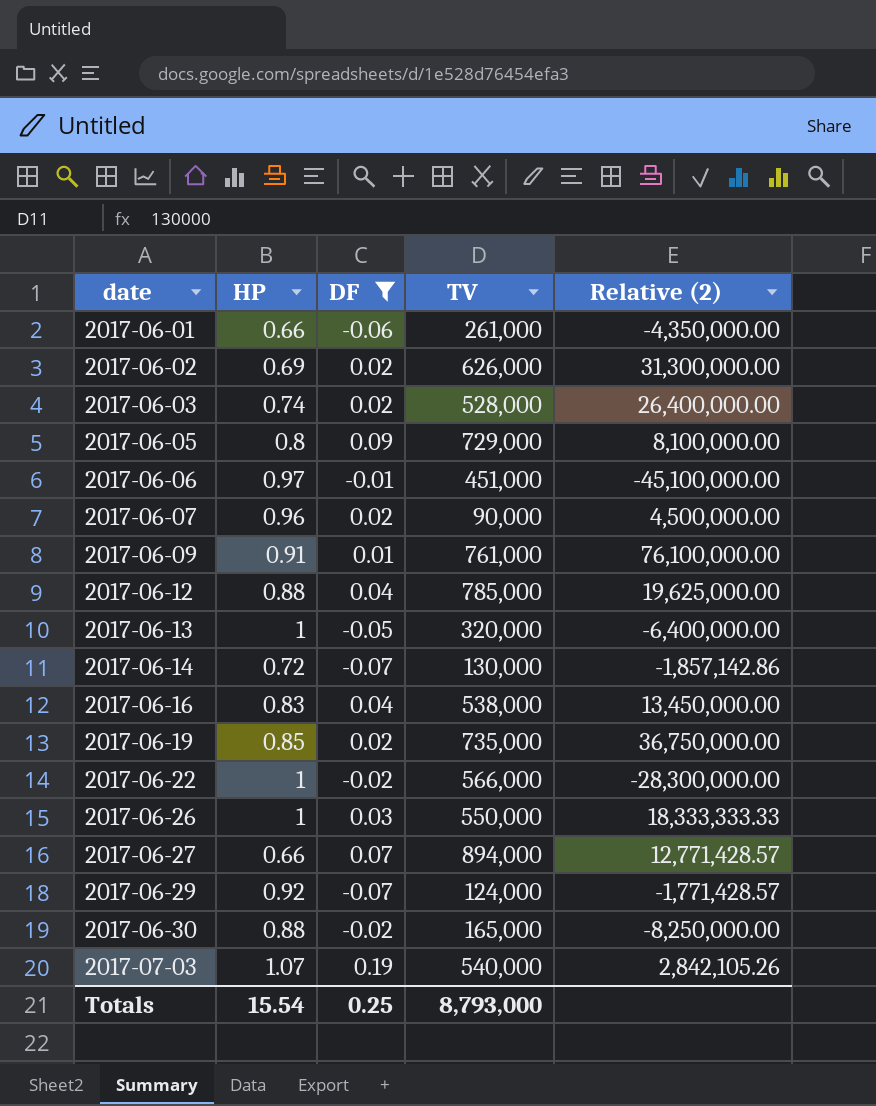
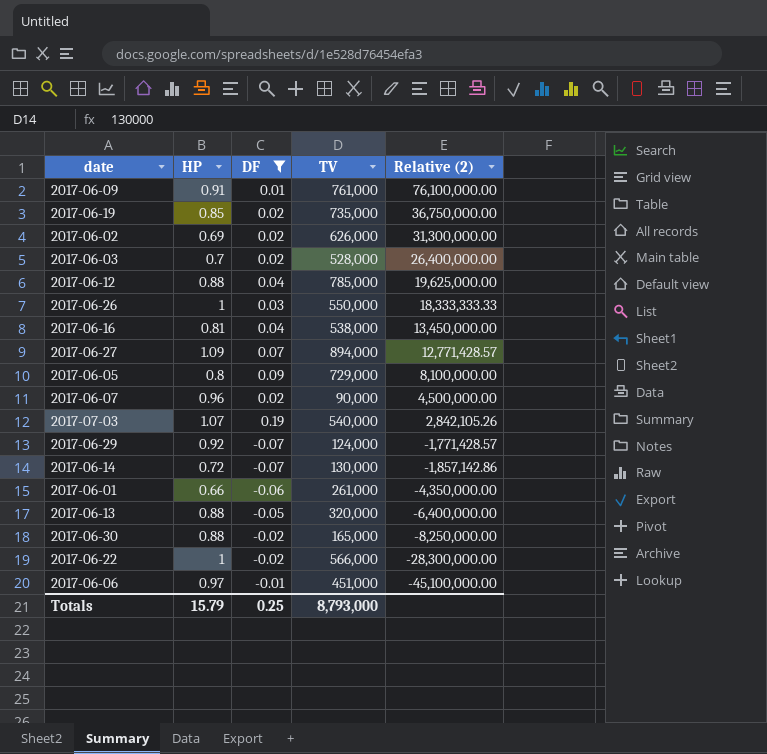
row order: date ascending -> Relative (2) descending
2017-06-03 | HP: 0.74 -> 0.7
2017-06-16 | HP: 0.83 -> 0.81
2017-06-27 | HP: 0.66 -> 1.09
2017-06-13 | HP: 1 -> 0.88
Totals | HP: 15.54 -> 15.79

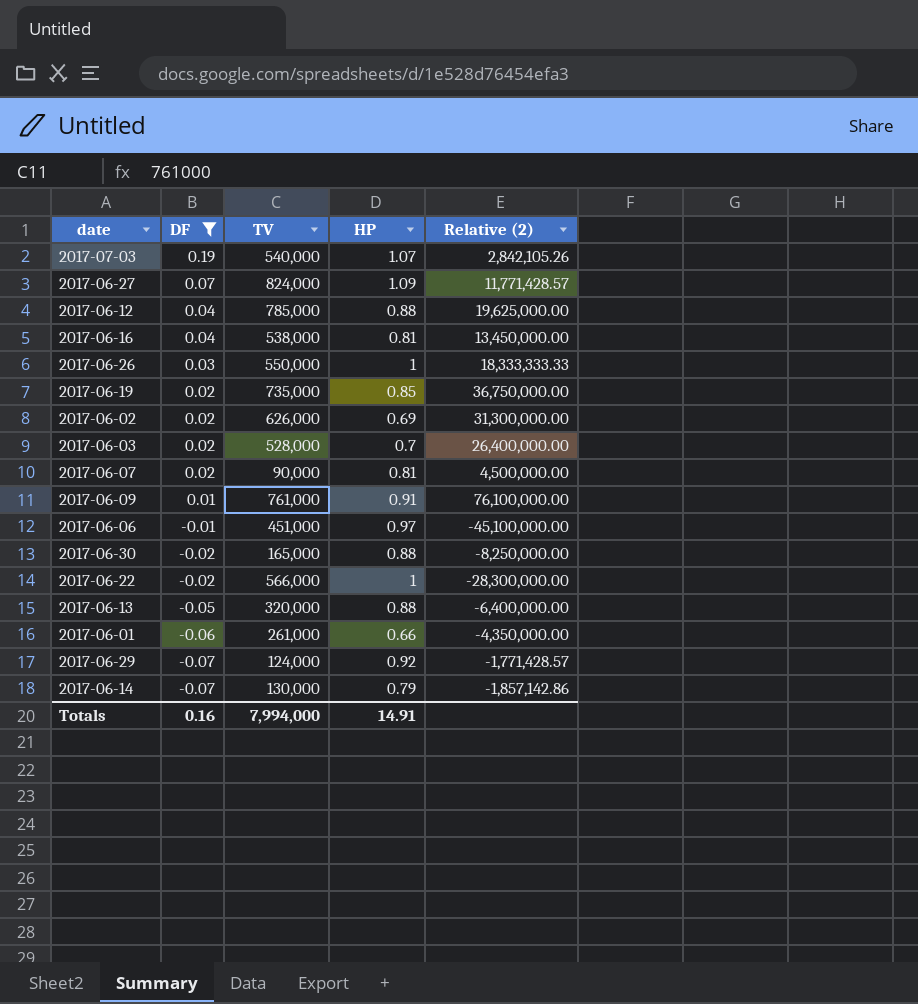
row order: Relative (2) descending -> DF descending
column HP | position: 2 -> 4
row 2017-06-05: 0.8 | 0.09 | 729,000 | 8,100,000.00 -> none
2017-06-27 | TV: 894,000 -> 824,000
2017-06-27 | Relative (2): 12,771,428.57 -> 11,771,428.57
2017-06-07 | HP: 0.96 -> 0.81
2017-06-14 | HP: 0.72 -> 0.79
Totals | DF: 0.25 -> 0.16
Totals | TV: 8,793,000 -> 7,994,000
Totals | HP: 15.79 -> 14.91

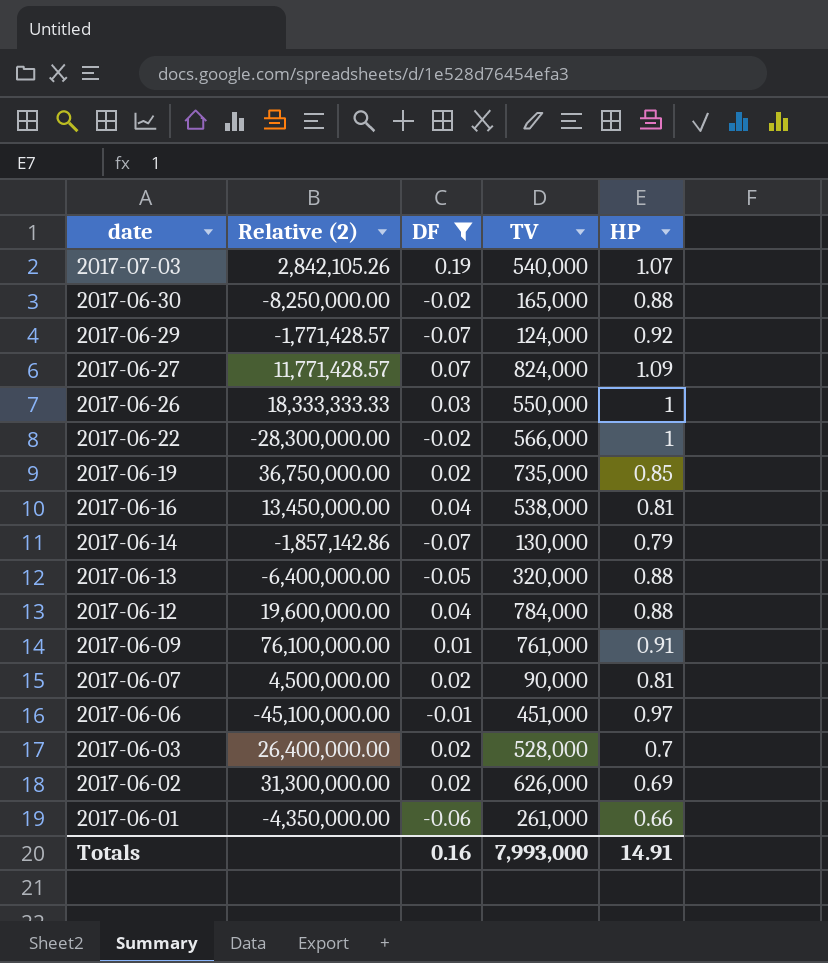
row order: DF descending -> date descending
column Relative (2) | position: 5 -> 2
2017-06-12 | Relative (2): 19,625,000.00 -> 19,600,000.00
2017-06-12 | TV: 785,000 -> 784,000
Totals | TV: 7,994,000 -> 7,993,000

